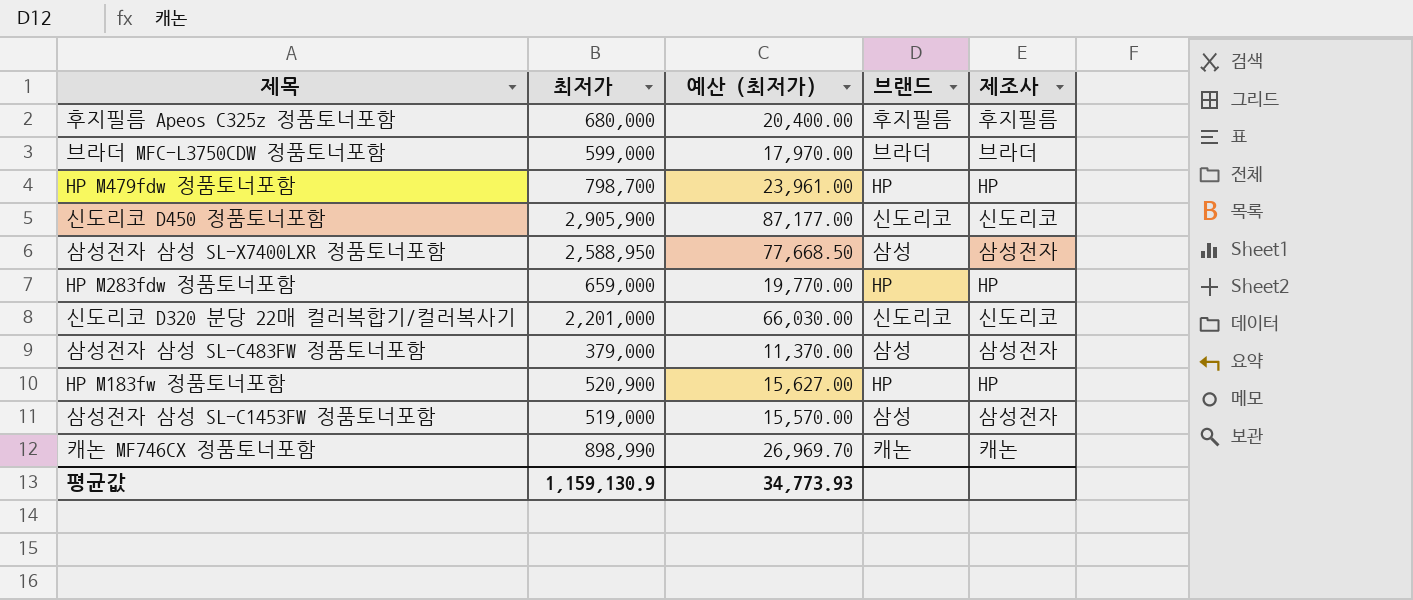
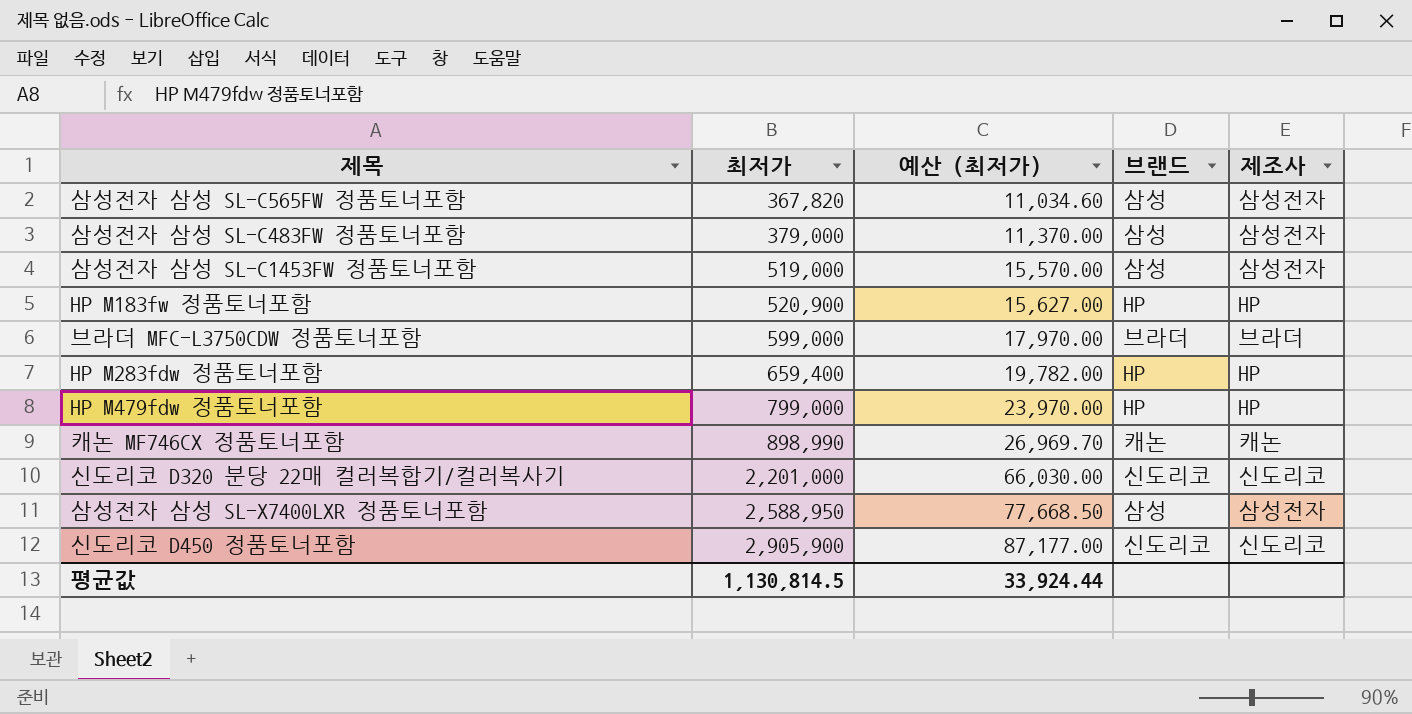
row order: none -> 최저가 ascending
row 후지필름 Apeos C325z 정품토너포함: 680,000 | 20,400.00 | 후지필름 | 후지필름 -> none
row 삼성전자 삼성 SL-C565FW 정품토너포함: none -> 367,820 | 11,034.60 | 삼성 | 삼성전자
HP M283fdw 정품토너포함 | 최저가: 659,000 -> 659,400
HP M283fdw 정품토너포함 | 예산 (최저가): 19,770.00 -> 19,782.00
HP M479fdw 정품토너포함 | 최저가: 798,700 -> 799,000
HP M479fdw 정품토너포함 | 예산 (최저가): 23,961.00 -> 23,970.00
평균값 | 최저가: 1,159,130.9 -> 1,130,814.5
평균값 | 예산 (최저가): 34,773.93 -> 33,924.44

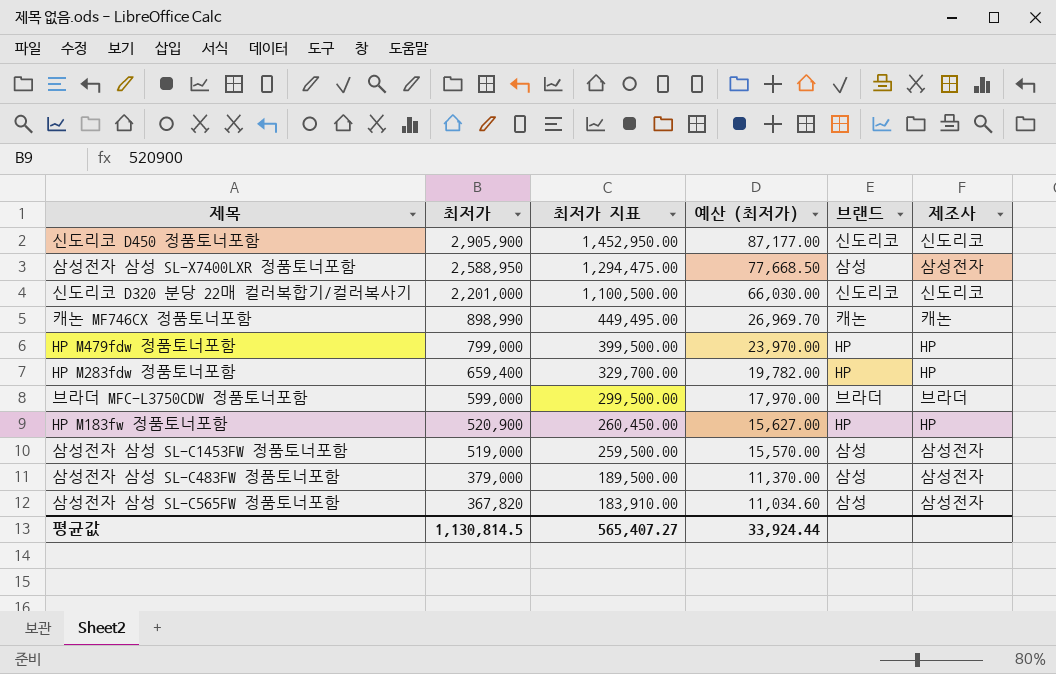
row order: 최저가 ascending -> 최저가 descending
column 최저가 지표 | formula: none -> [최저가] * 0.5

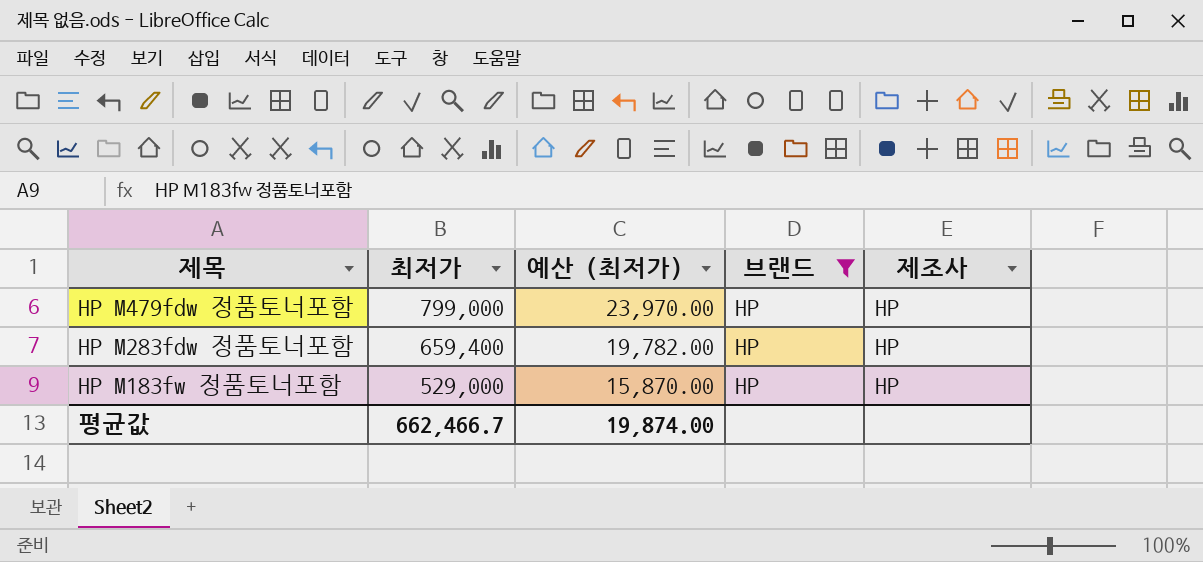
filter: none -> 브랜드 = HP
column 최저가 지표 | formula: [최저가] * 0.5 -> none
HP M183fw 정품토너포함 | 최저가: 520,900 -> 529,000
HP M183fw 정품토너포함 | 예산 (최저가): 15,627.00 -> 15,870.00
평균값 | 최저가: 1,130,814.5 -> 662,466.7
평균값 | 예산 (최저가): 33,924.44 -> 19,874.00

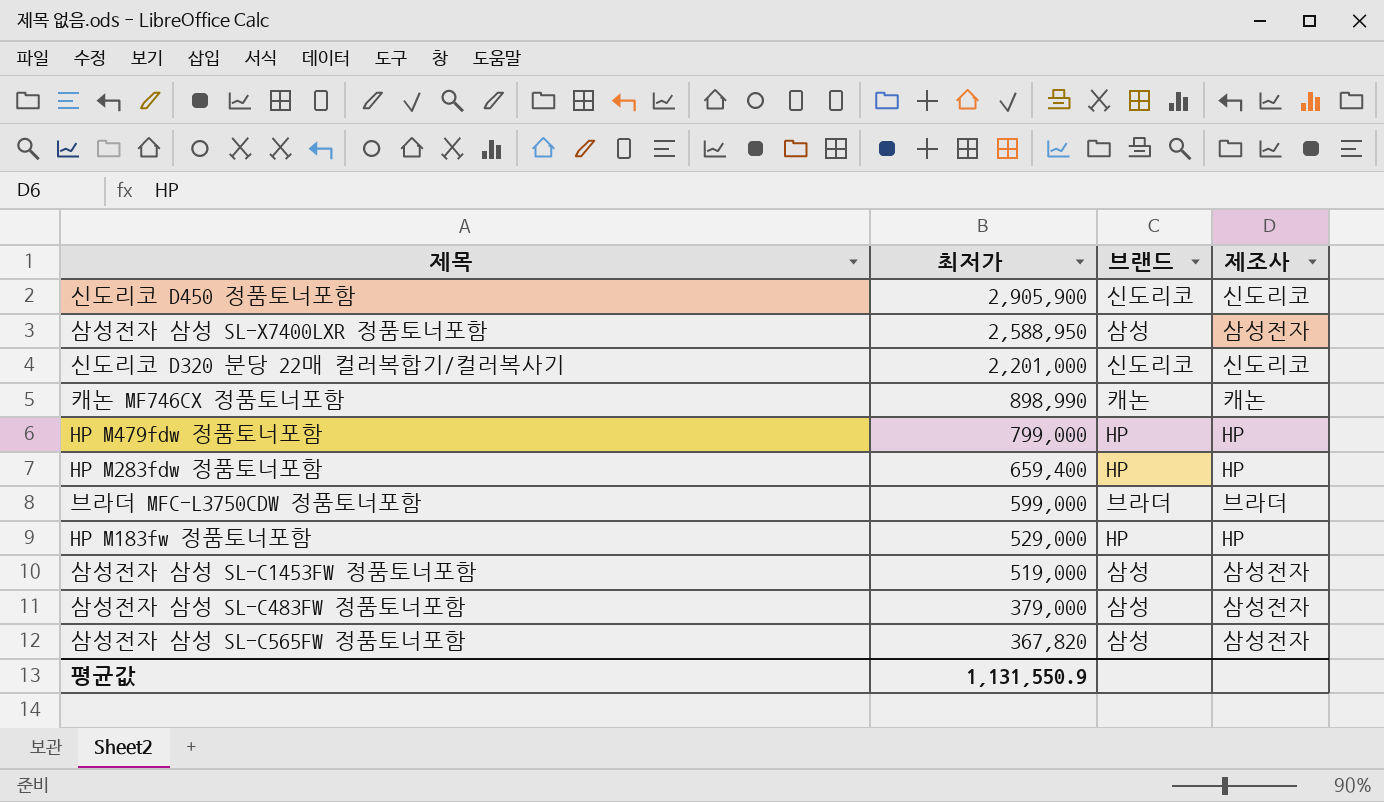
filter: 브랜드 = HP -> none
column 예산 (최저가) | formula: [최저가] * 0.03 -> none
평균값 | 최저가: 662,466.7 -> 1,131,550.9

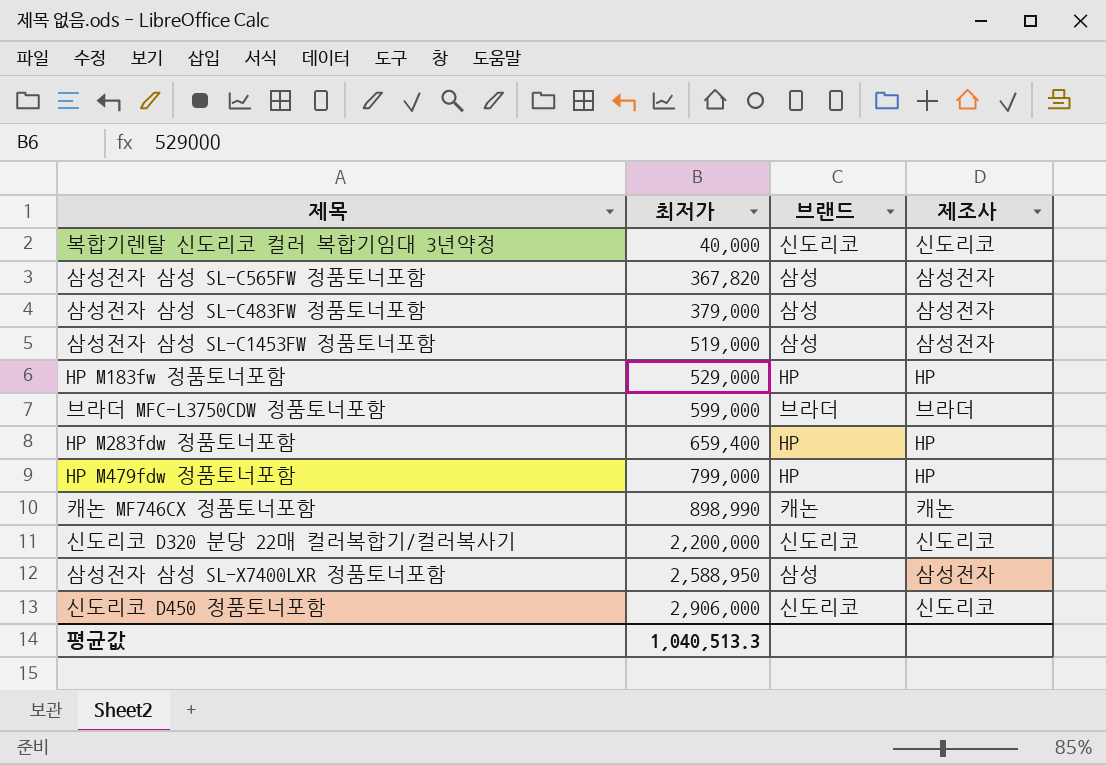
row order: 최저가 descending -> 최저가 ascending
row 복합기렌탈 신도리코 컬러 복합기임대 3년약정: none -> 40,000 | 신도리코 | 신도리코
신도리코 D320 분당 22매 컬러복합기/컬러복사기 | 최저가: 2,201,000 -> 2,200,000
신도리코 D450 정품토너포함 | 최저가: 2,905,900 -> 2,906,000
평균값 | 최저가: 1,131,550.9 -> 1,040,513.3

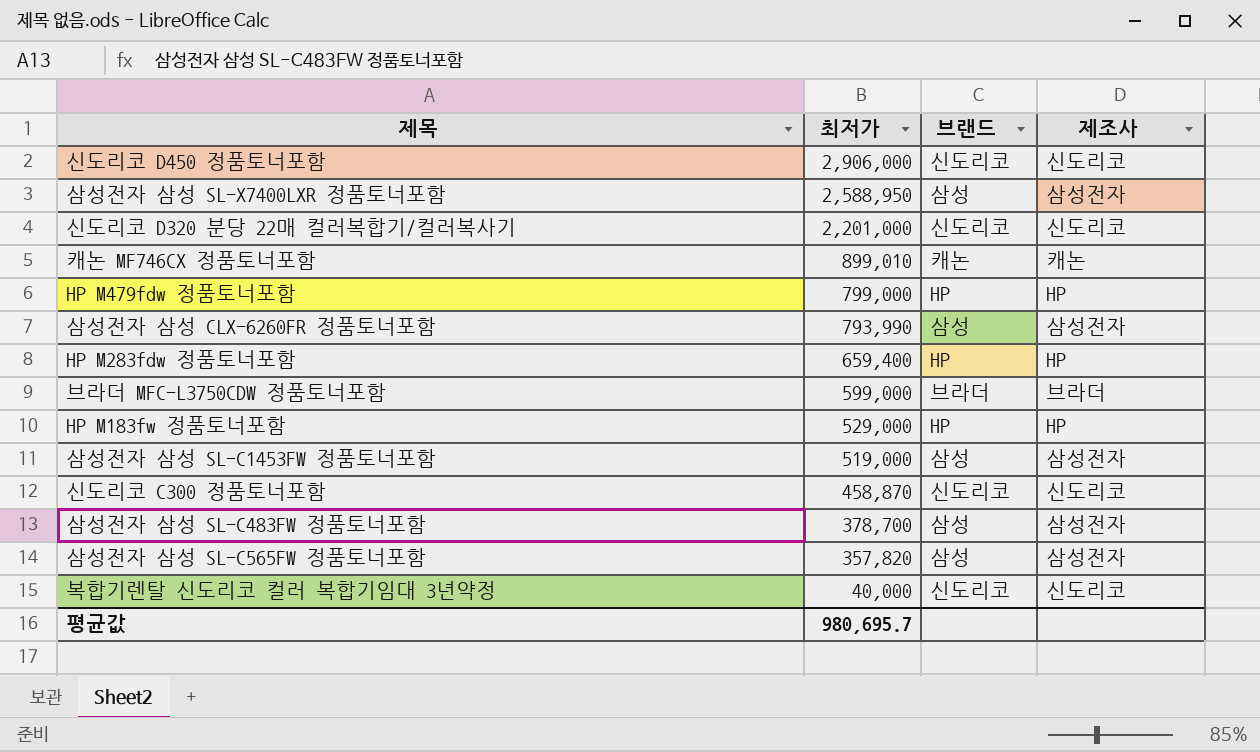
row order: 최저가 ascending -> 최저가 descending
신도리코 D320 분당 22매 컬러복합기/컬러복사기 | 최저가: 2,200,000 -> 2,201,000
캐논 MF746CX 정품토너포함 | 최저가: 898,990 -> 899,010
row 삼성전자 삼성 CLX-6260FR 정품토너포함: none -> 793,990 | 삼성 | 삼성전자
row 신도리코 C300 정품토너포함: none -> 458,870 | 신도리코 | 신도리코
삼성전자 삼성 SL-C483FW 정품토너포함 | 최저가: 379,000 -> 378,700
삼성전자 삼성 SL-C565FW 정품토너포함 | 최저가: 367,820 -> 357,820
평균값 | 최저가: 1,040,513.3 -> 980,695.7

